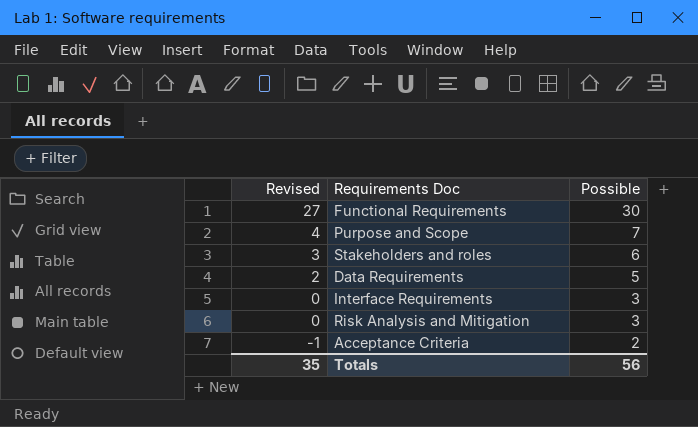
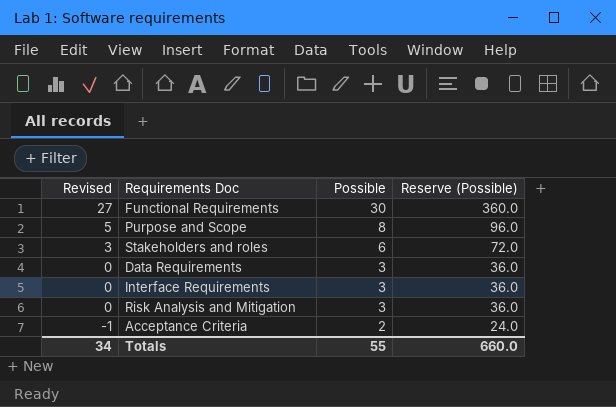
column Reserve (Possible) | formula: none -> [Possible] * 12
Purpose and Scope | Revised: 4 -> 5
Purpose and Scope | Possible: 7 -> 8
Data Requirements | Revised: 2 -> 0
Data Requirements | Possible: 5 -> 3
Totals | Revised: 35 -> 34
Totals | Possible: 56 -> 55

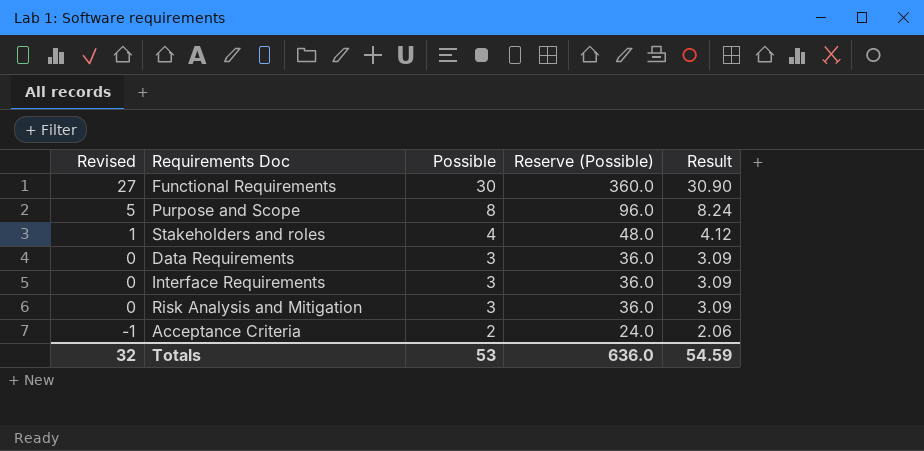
column Result | formula: none -> [Possible] * 1.03
Stakeholders and roles | Revised: 3 -> 1
Stakeholders and roles | Possible: 6 -> 4
Stakeholders and roles | Reserve (Possible): 72.0 -> 48.0
Totals | Revised: 34 -> 32
Totals | Possible: 55 -> 53
Totals | Reserve (Possible): 660.0 -> 636.0

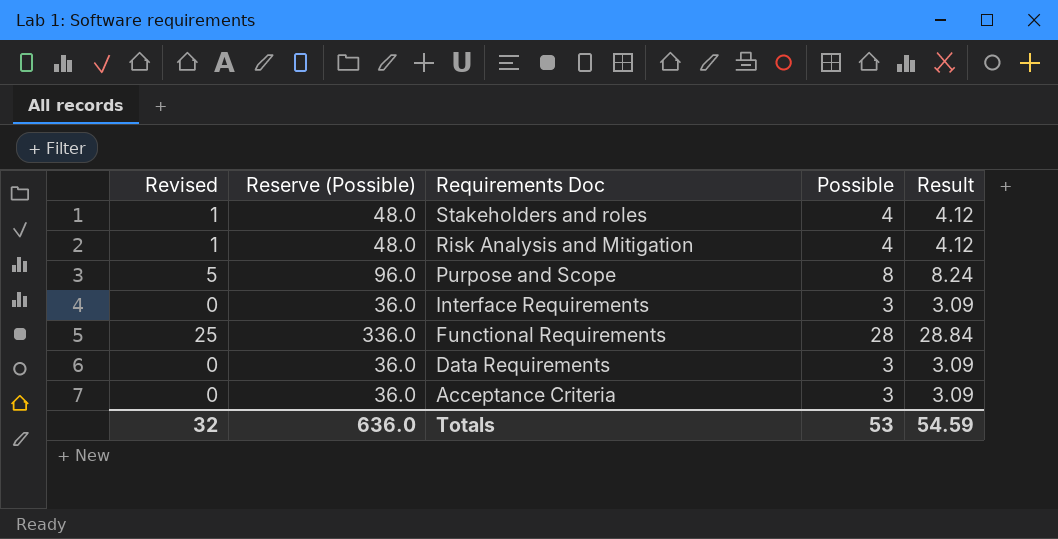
row order: Revised descending -> Requirements Doc descending
column Reserve (Possible) | position: 4 -> 2
Risk Analysis and Mitigation | Revised: 0 -> 1
Risk Analysis and Mitigation | Reserve (Possible): 36.0 -> 48.0
Risk Analysis and Mitigation | Possible: 3 -> 4
Risk Analysis and Mitigation | Result: 3.09 -> 4.12
Functional Requirements | Revised: 27 -> 25
Functional Requirements | Reserve (Possible): 360.0 -> 336.0
Functional Requirements | Possible: 30 -> 28
Functional Requirements | Result: 30.90 -> 28.84
Acceptance Criteria | Revised: -1 -> 0
Acceptance Criteria | Reserve (Possible): 24.0 -> 36.0
Acceptance Criteria | Possible: 2 -> 3
Acceptance Criteria | Result: 2.06 -> 3.09

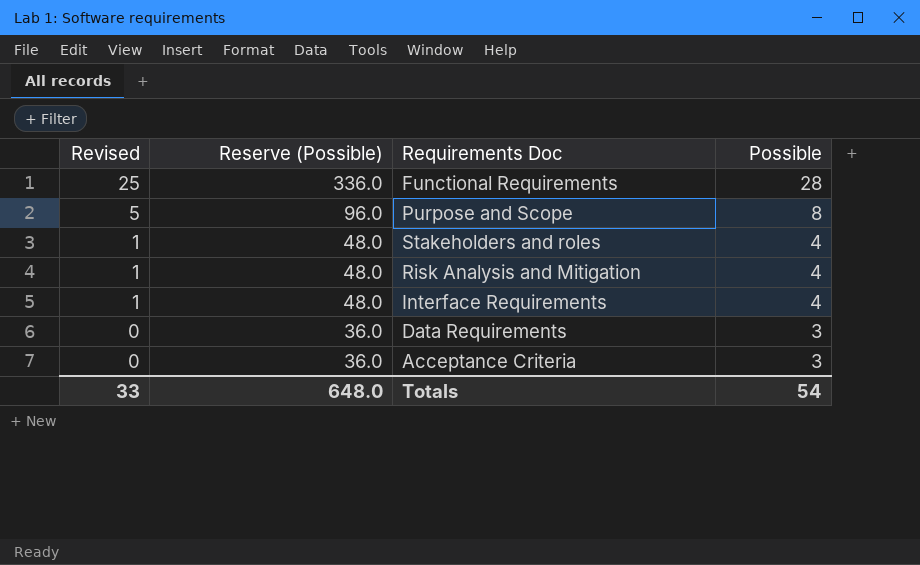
row order: Requirements Doc descending -> Revised descending
column Result | formula: [Possible] * 1.03 -> none
Interface Requirements | Revised: 0 -> 1
Interface Requirements | Reserve (Possible): 36.0 -> 48.0
Interface Requirements | Possible: 3 -> 4
Totals | Revised: 32 -> 33
Totals | Reserve (Possible): 636.0 -> 648.0
Totals | Possible: 53 -> 54

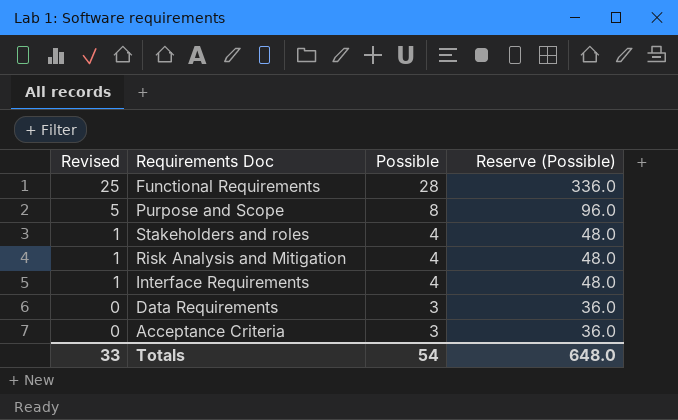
column Reserve (Possible) | position: 2 -> 4

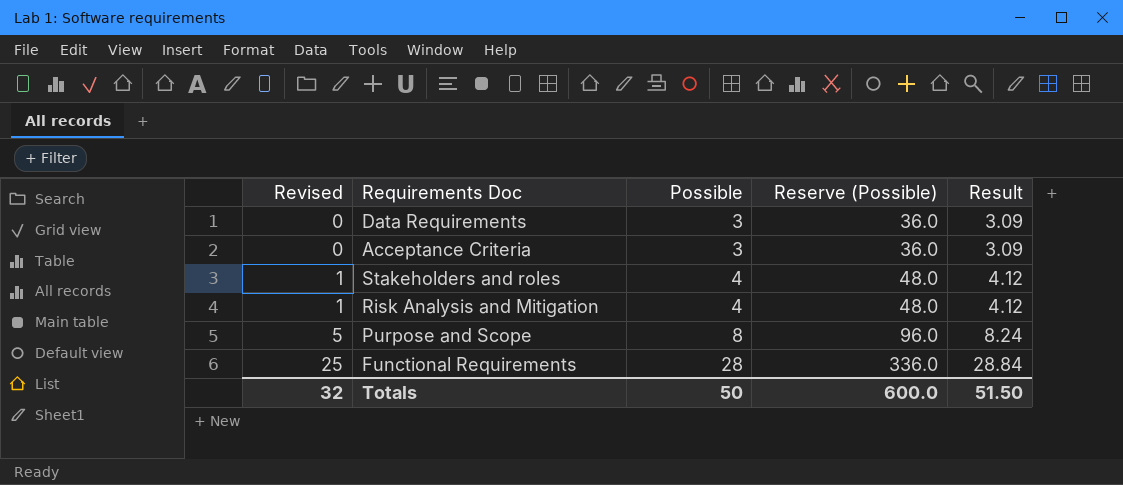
row order: Revised descending -> Revised ascending
column Result | formula: none -> [Possible] * 1.03
row Interface Requirements: 1 | 4 | 48.0 -> none
Totals | Revised: 33 -> 32
Totals | Possible: 54 -> 50
Totals | Reserve (Possible): 648.0 -> 600.0

